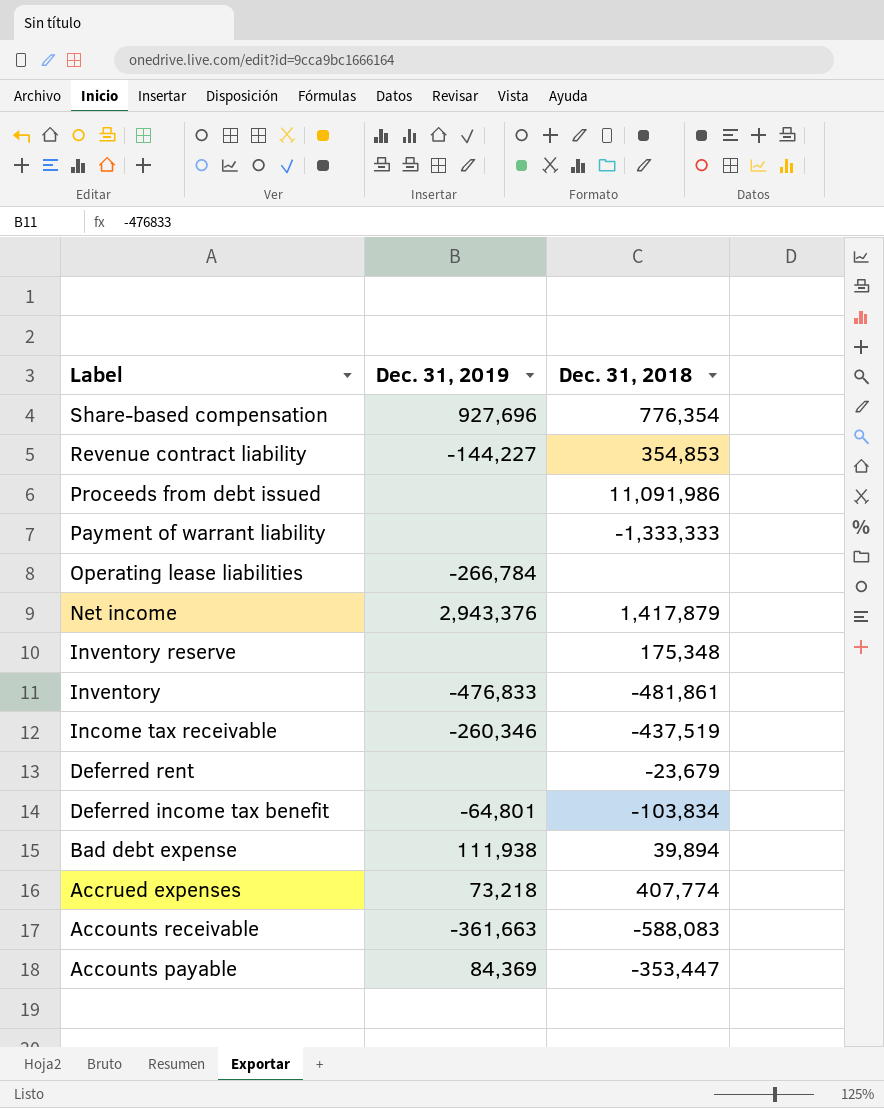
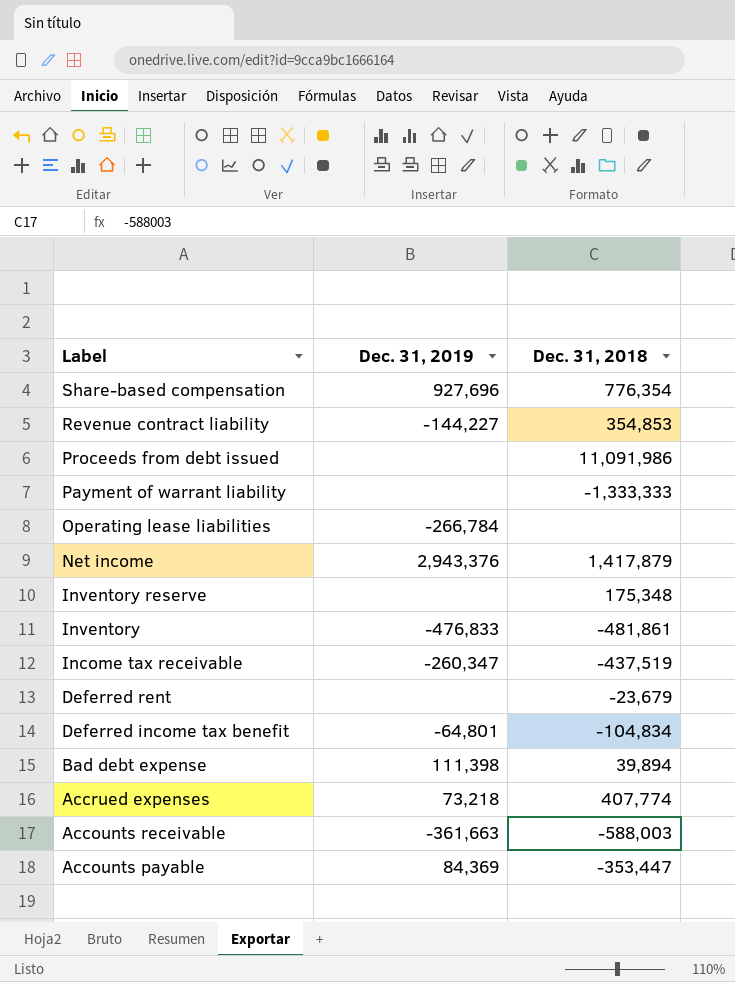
Income tax receivable | Dec. 31, 2019: -260,346 -> -260,347
Deferred income tax benefit | Dec. 31, 2018: -103,834 -> -104,834
Bad debt expense | Dec. 31, 2019: 111,938 -> 111,398
Accounts receivable | Dec. 31, 2018: -588,083 -> -588,003

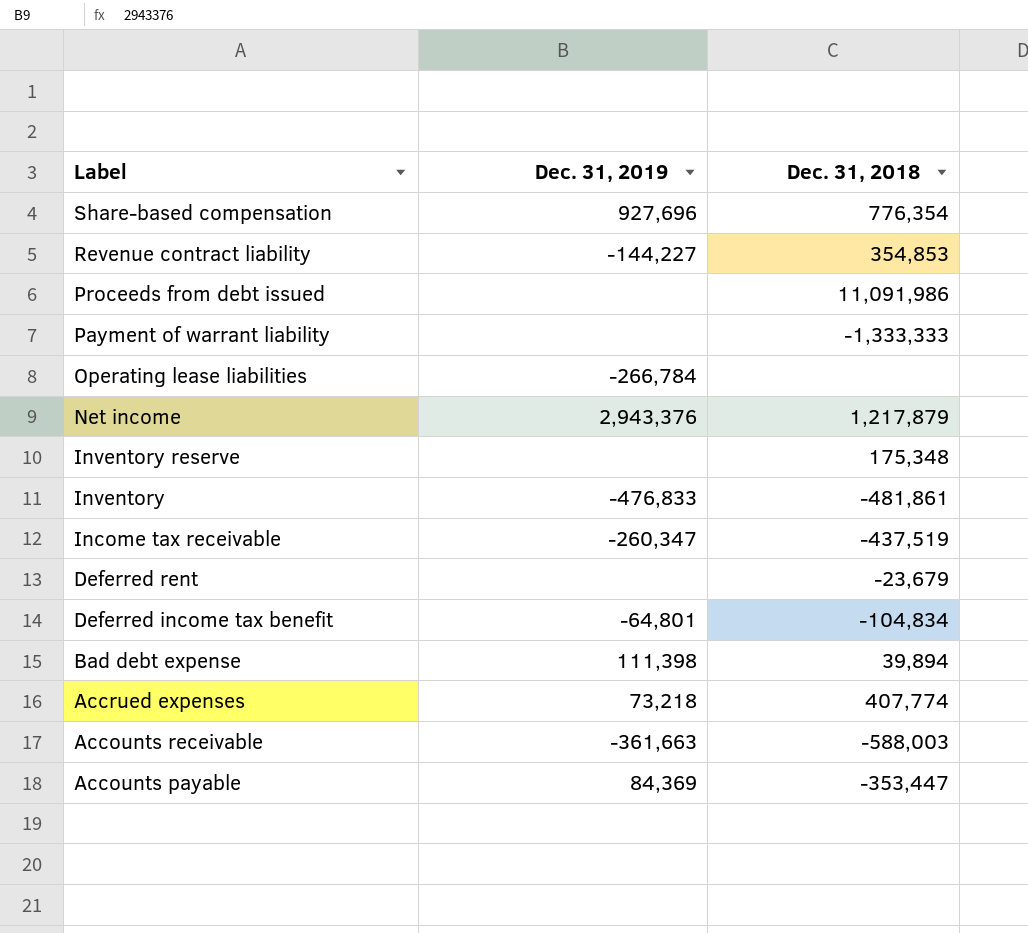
Net income | Dec. 31, 2018: 1,417,879 -> 1,217,879

